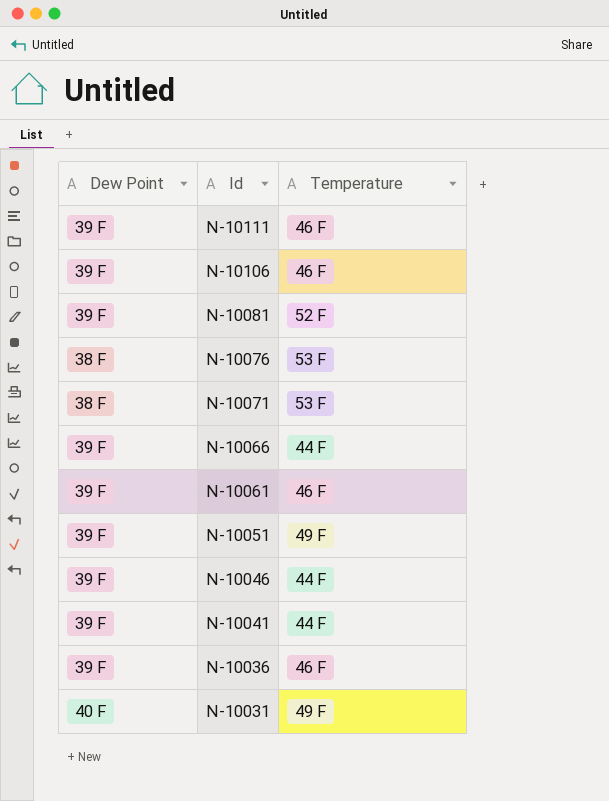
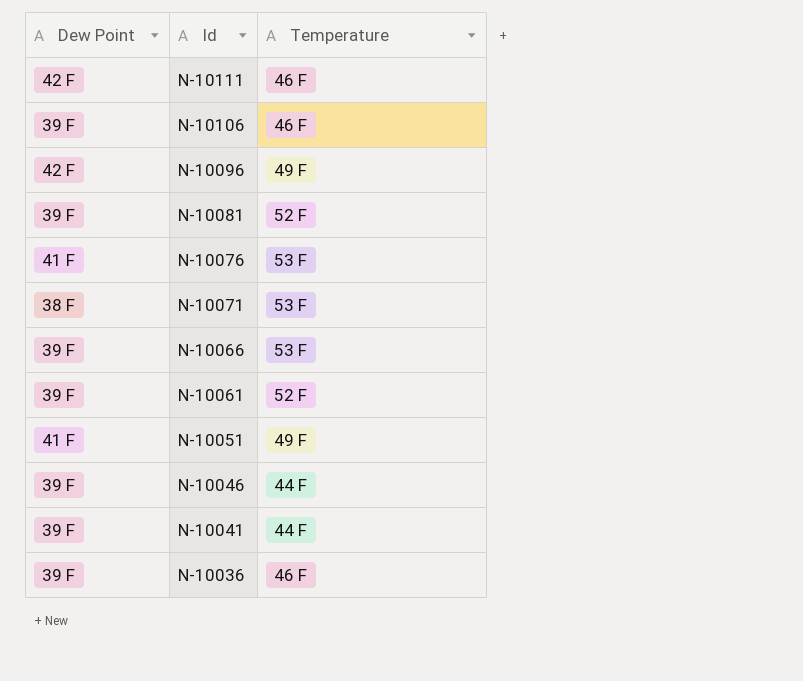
row N-10031: 40 F | 49 F -> none
N-10111 | Dew Point: 39 F -> 42 F
row N-10096: none -> 42 F | 49 F
N-10076 | Dew Point: 38 F -> 41 F
N-10066 | Temperature: 44 F -> 53 F
N-10061 | Temperature: 46 F -> 52 F
N-10051 | Dew Point: 39 F -> 41 F

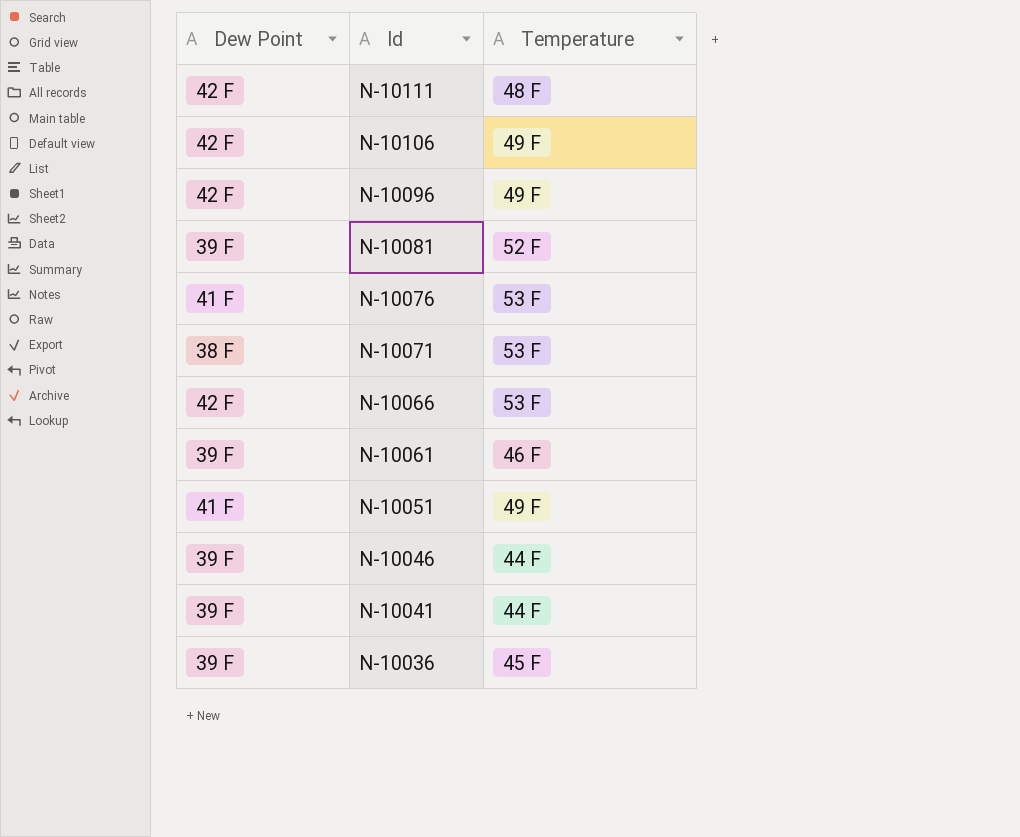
N-10111 | Temperature: 46 F -> 48 F
N-10106 | Dew Point: 39 F -> 42 F
N-10106 | Temperature: 46 F -> 49 F
N-10066 | Dew Point: 39 F -> 42 F
N-10061 | Temperature: 52 F -> 46 F
N-10036 | Temperature: 46 F -> 45 F

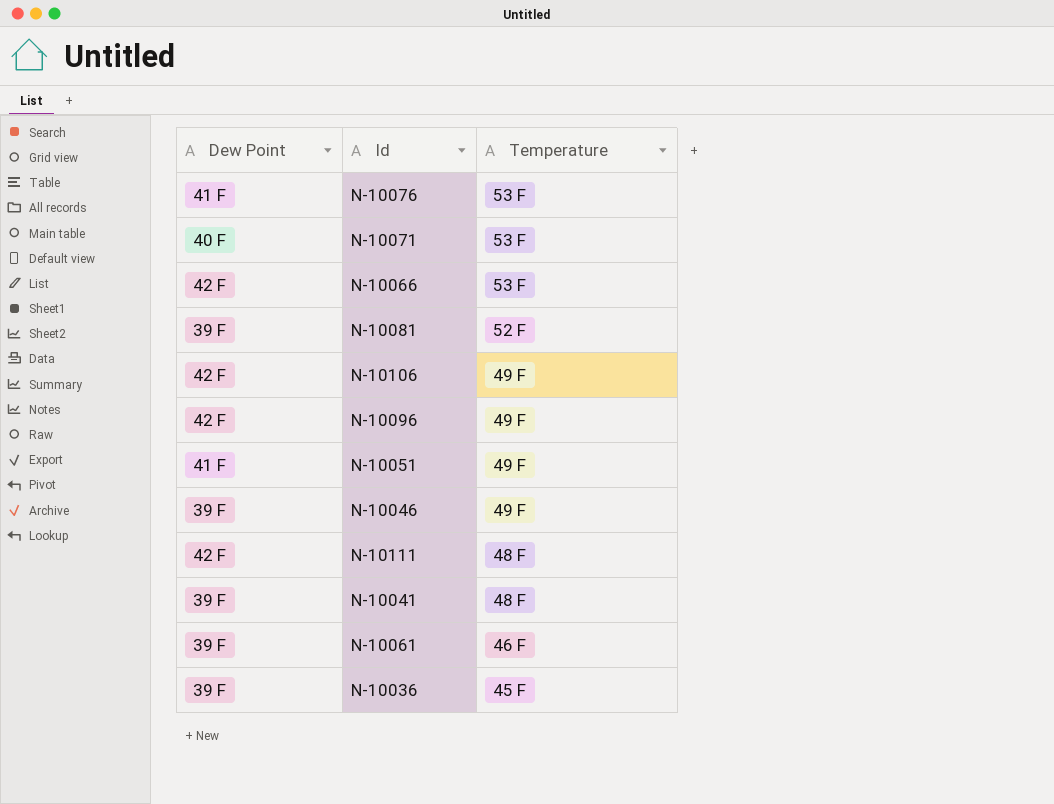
row order: Id descending -> Temperature descending
N-10071 | Dew Point: 38 F -> 40 F
N-10046 | Temperature: 44 F -> 49 F
N-10041 | Temperature: 44 F -> 48 F

